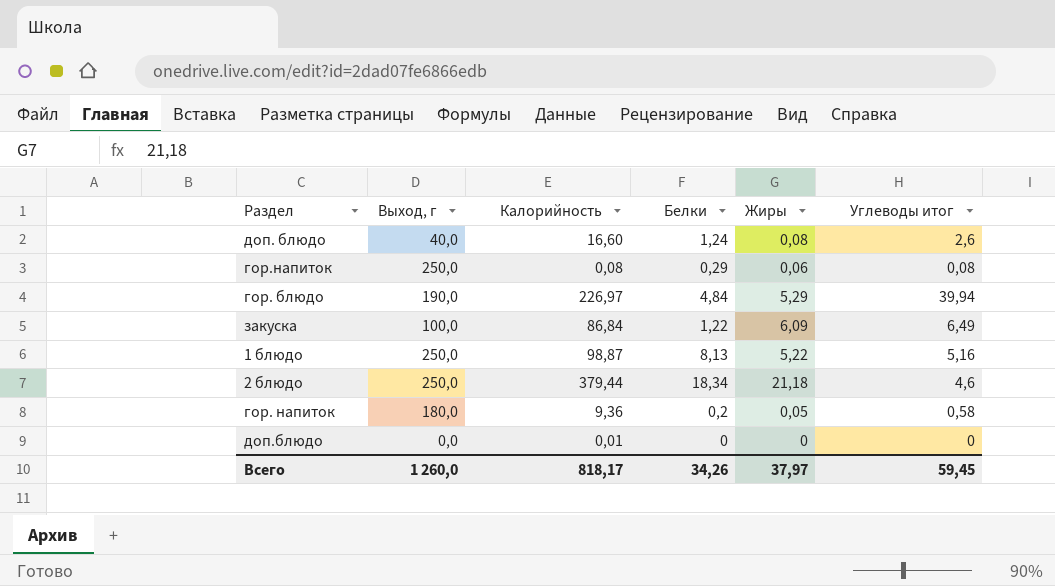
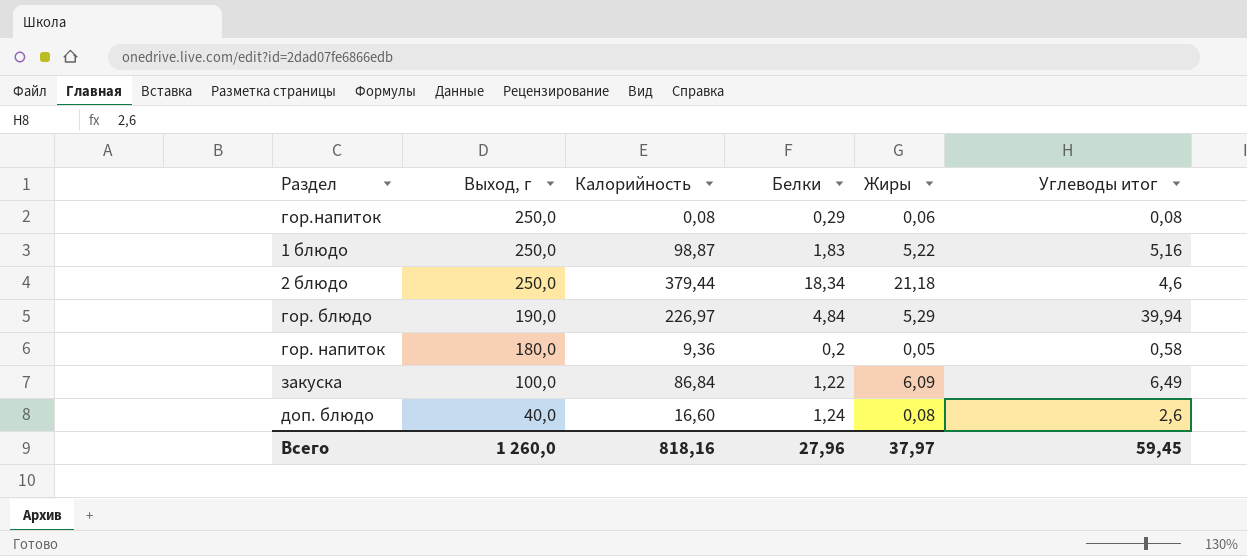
row order: none -> Выход, г descending
row доп.блюдо: 0,0 | 0,01 | 0 | 0 | 0 -> none
1 блюдо | Белки: 8,13 -> 1,83
Всего | Калорийность: 818,17 -> 818,16
Всего | Белки: 34,26 -> 27,96

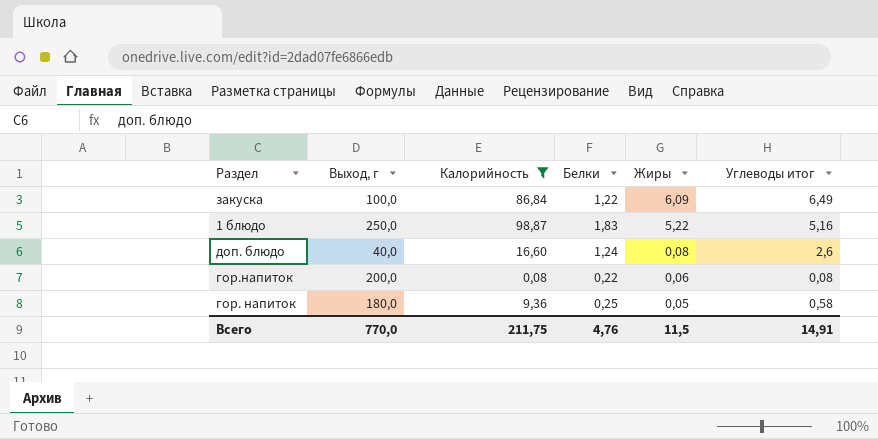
filter: none -> Калорийность <= 98,87
row order: Выход, г descending -> Жиры descending
гор.напиток | Выход, г: 250,0 -> 200,0
гор.напиток | Белки: 0,29 -> 0,22
гор. напиток | Белки: 0,2 -> 0,25
Всего | Выход, г: 1 260,0 -> 770,0
Всего | Калорийность: 818,16 -> 211,75
Всего | Белки: 27,96 -> 4,76
Всего | Жиры: 37,97 -> 11,5
Всего | Углеводы итог: 59,45 -> 14,91

